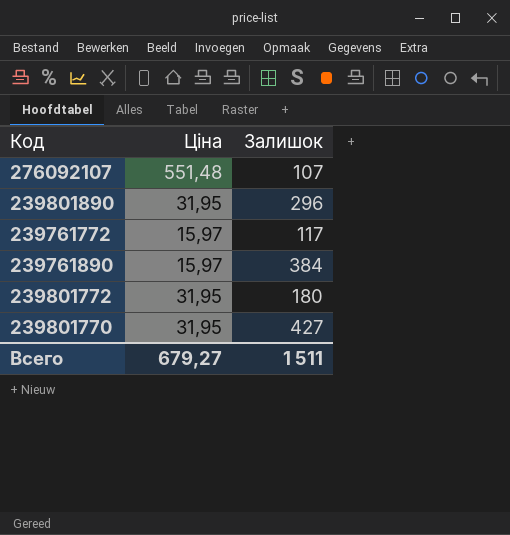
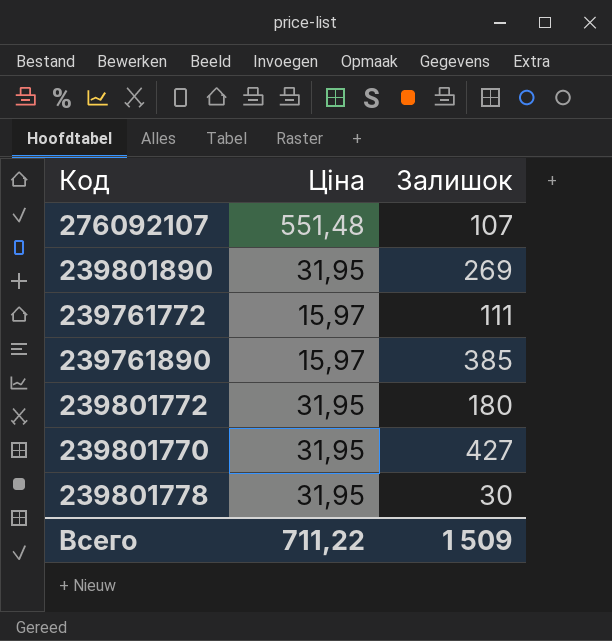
239801890 | Залишок: 296 -> 269
239761772 | Залишок: 117 -> 111
239761890 | Залишок: 384 -> 385
row 239801778: none -> 31,95 | 30
Всего | Ціна: 679,27 -> 711,22
Всего | Залишок: 1 511 -> 1 509

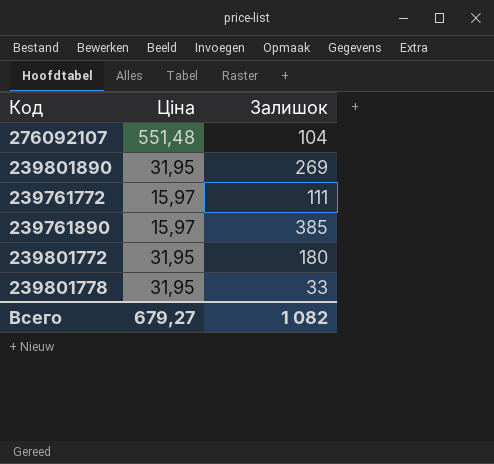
row 239801770: 31,95 | 427 -> none
276092107 | Залишок: 107 -> 104
239801778 | Залишок: 30 -> 33
Всего | Ціна: 711,22 -> 679,27
Всего | Залишок: 1 509 -> 1 082

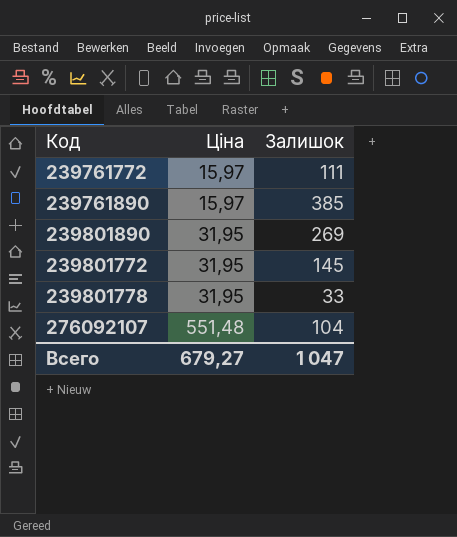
row order: none -> Ціна ascending
239801772 | Залишок: 180 -> 145
Всего | Залишок: 1 082 -> 1 047

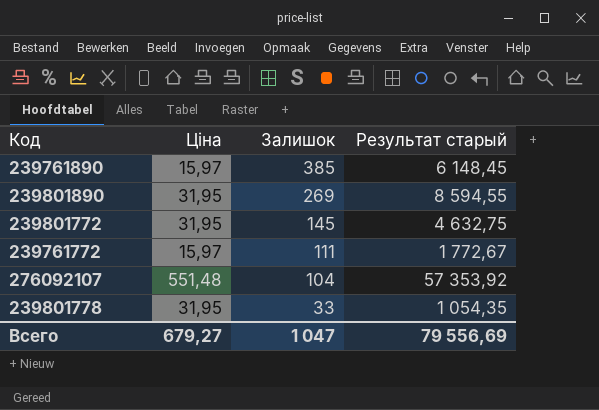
row order: Ціна ascending -> Залишок descending
column Результат старый | formula: none -> [Ціна] * [Залишок]

